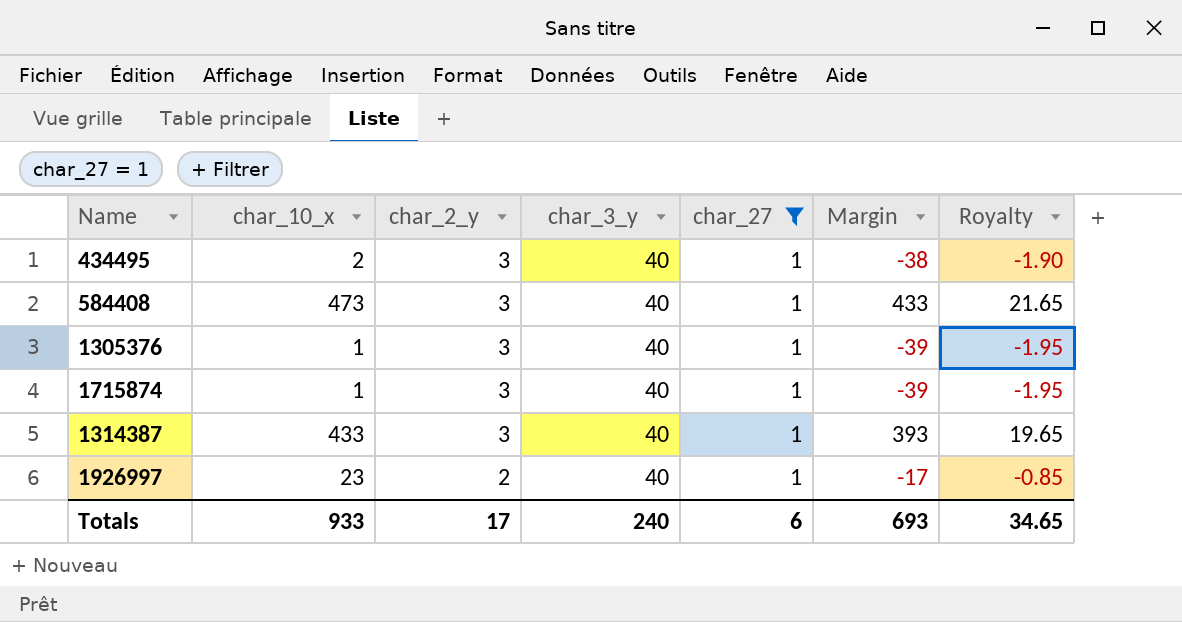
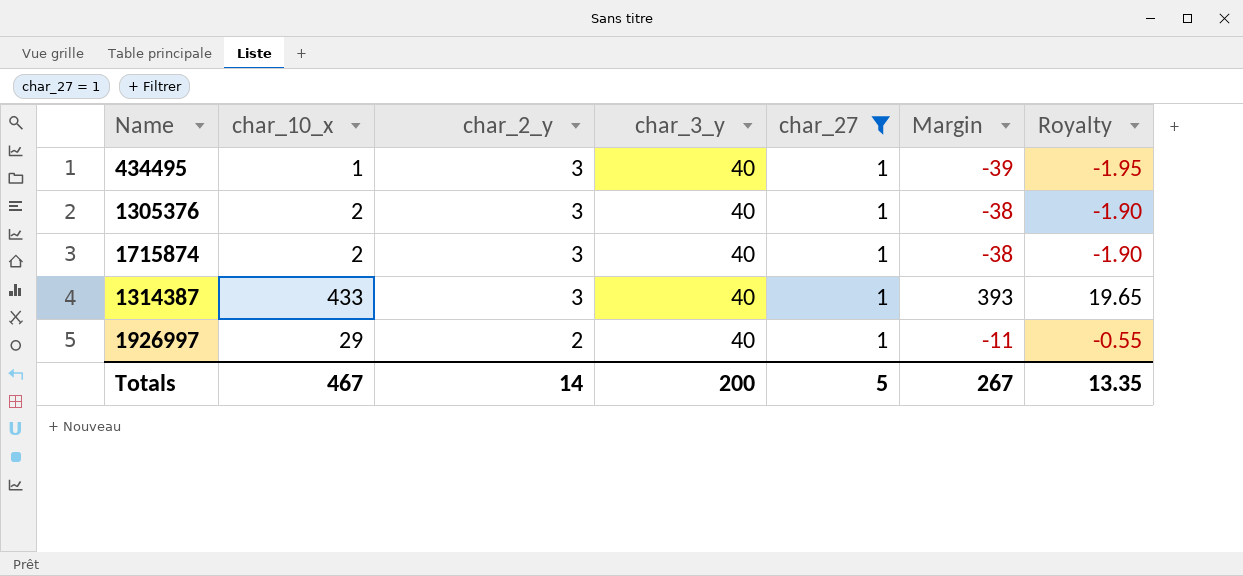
row 584408: 473 | 3 | 40 | 1 | 433 | 21.65 -> none
434495 | char_10_x: 2 -> 1
434495 | Margin: -38 -> -39
434495 | Royalty: -1.90 -> -1.95
1305376 | char_10_x: 1 -> 2
1305376 | Margin: -39 -> -38
1305376 | Royalty: -1.95 -> -1.90
1715874 | char_10_x: 1 -> 2
1715874 | Margin: -39 -> -38
1715874 | Royalty: -1.95 -> -1.90
1926997 | char_10_x: 23 -> 29
1926997 | Margin: -17 -> -11
1926997 | Royalty: -0.85 -> -0.55
Totals | char_10_x: 933 -> 467
Totals | char_2_y: 17 -> 14
Totals | char_3_y: 240 -> 200
Totals | char_27: 6 -> 5
Totals | Margin: 693 -> 267
Totals | Royalty: 34.65 -> 13.35

